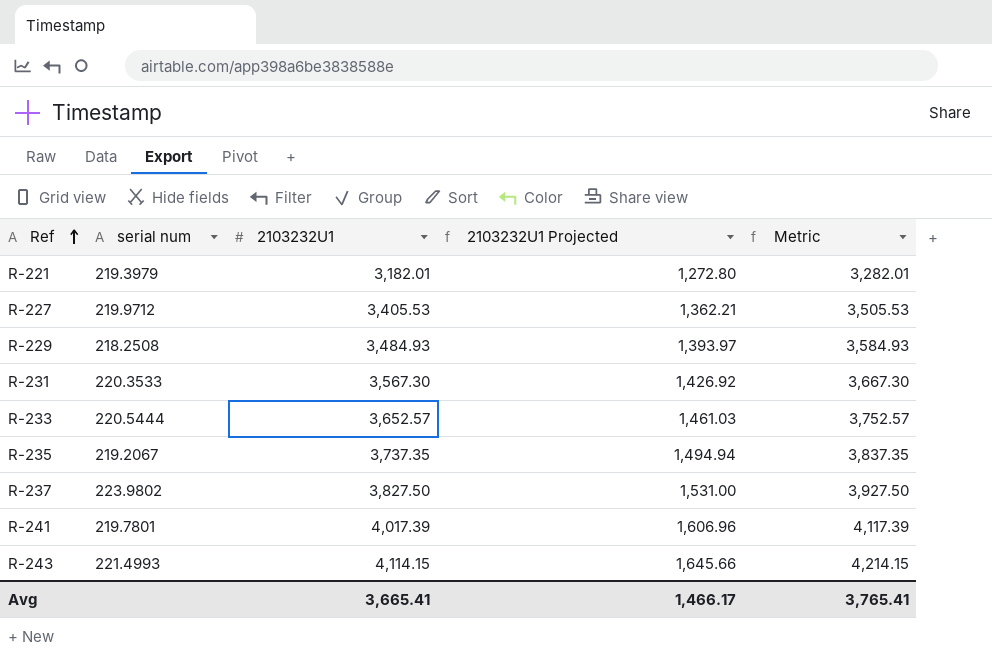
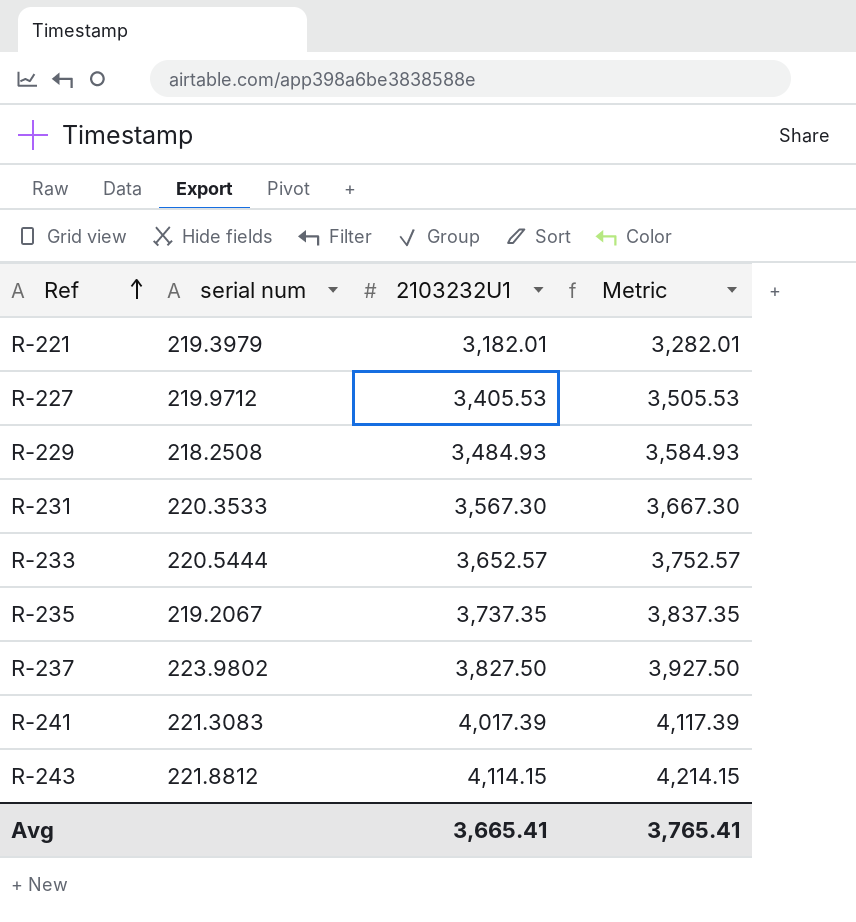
column 2103232U1 Projected | formula: [2103232U1] * 0.4 -> none
R-241 | serial num: 219.7801 -> 221.3083
R-243 | serial num: 221.4993 -> 221.8812

